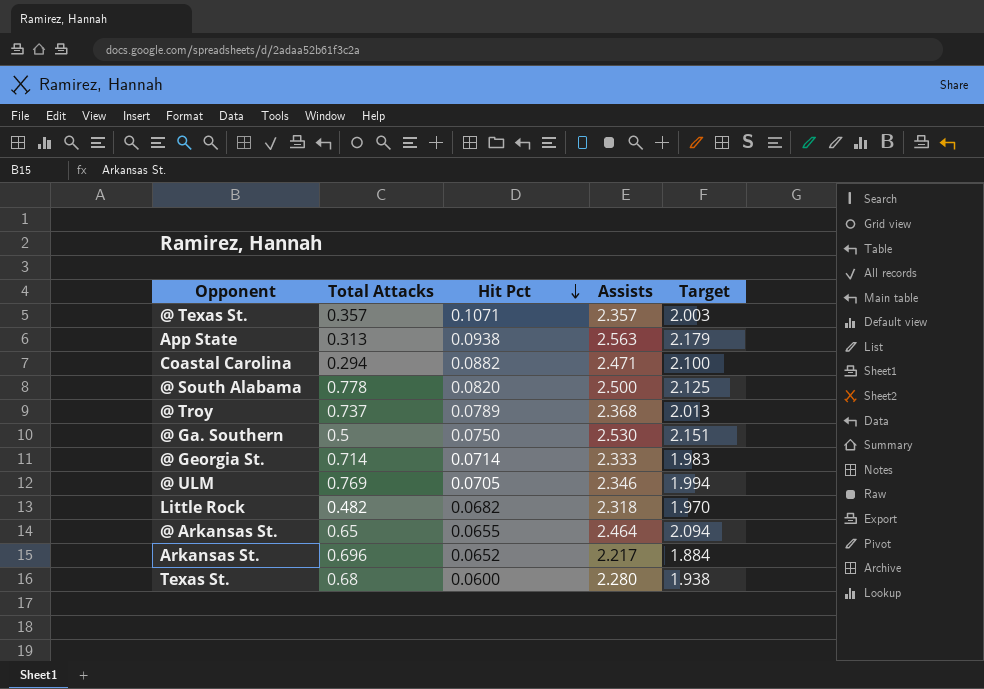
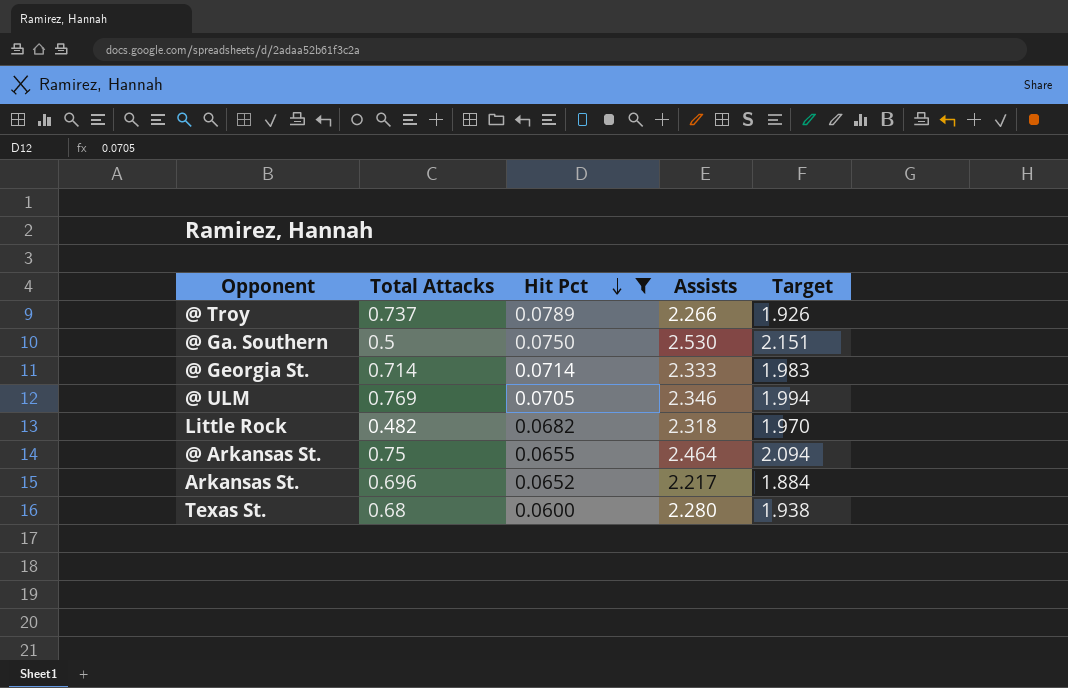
filter: none -> Hit Pct <= 0.0789
@ Troy | Assists: 2.368 -> 2.266
@ Troy | Target: 2.013 -> 1.926
@ Arkansas St. | Total Attacks: 0.65 -> 0.75

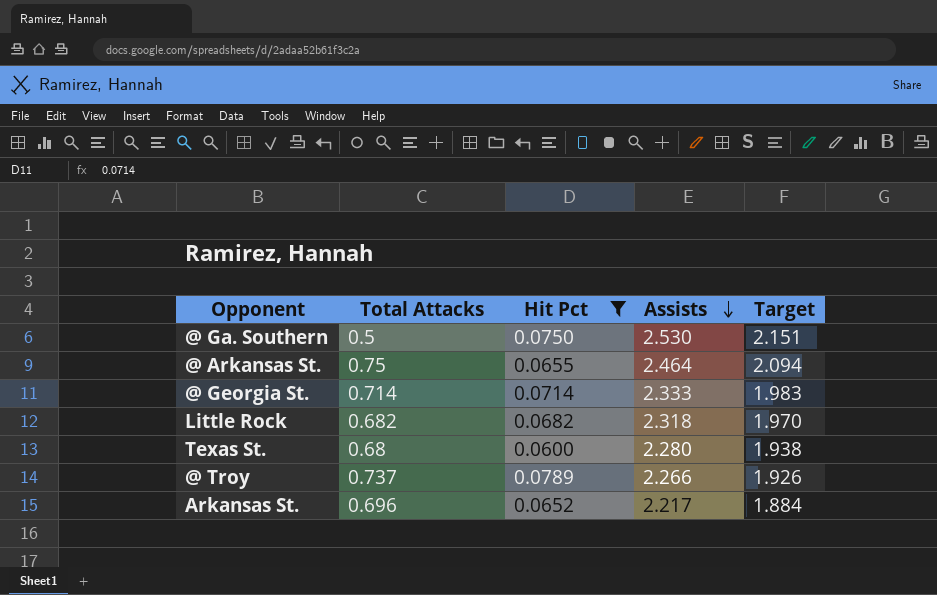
row order: Hit Pct descending -> Assists descending
row @ ULM: 0.769 | 0.0705 | 2.346 | 1.994 -> none
Little Rock | Total Attacks: 0.482 -> 0.682

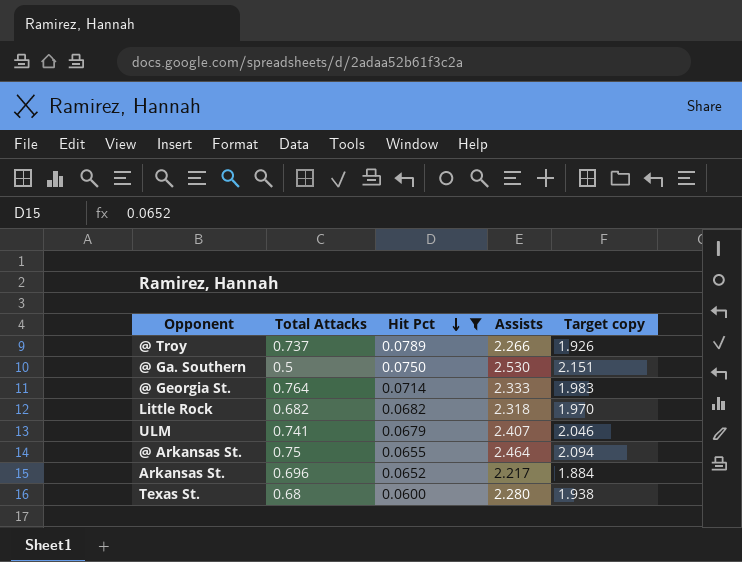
row order: Assists descending -> Hit Pct descending
column name: Target -> Target copy
@ Georgia St. | Total Attacks: 0.714 -> 0.764
row ULM: none -> 0.741 | 0.0679 | 2.407 | 2.046

